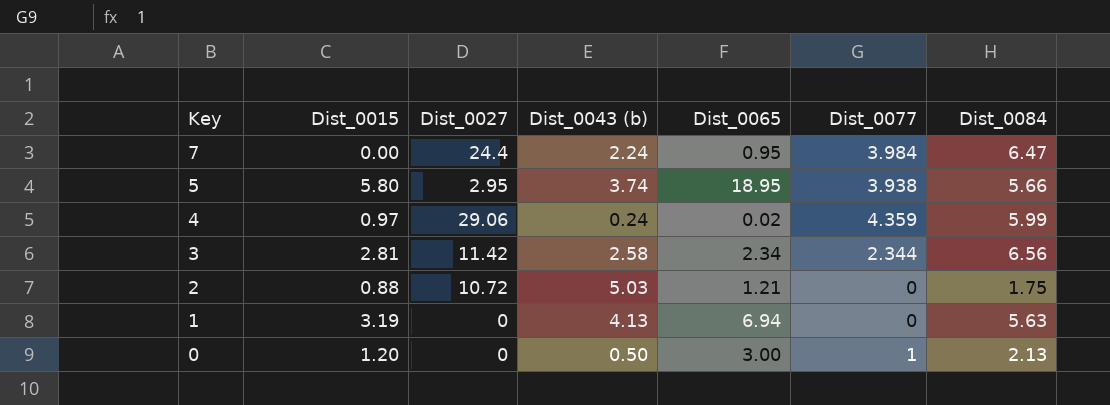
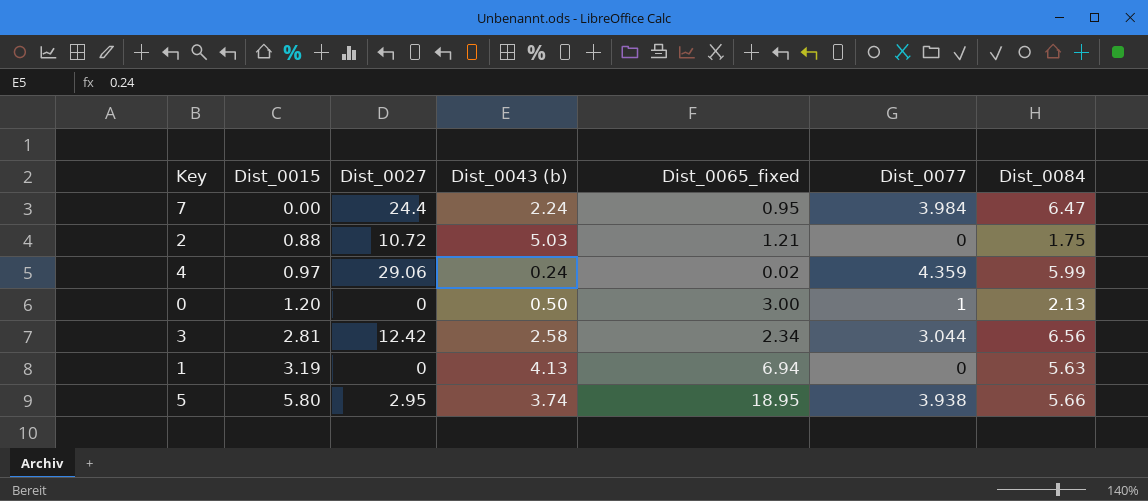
row order: Key descending -> Dist_0015 ascending
column name: Dist_0065 -> Dist_0065_fixed
3 | Dist_0027: 11.42 -> 12.42
3 | Dist_0077: 2.344 -> 3.044

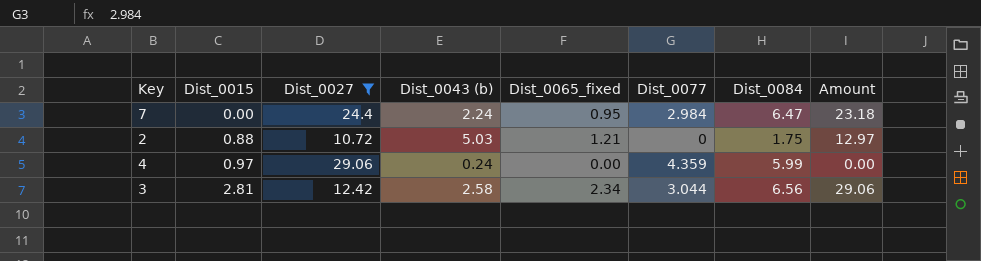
filter: none -> Dist_0027 >= 10.72
column Amount | formula: none -> [Dist_0027] * [Dist_0065_fixed]
7 | Dist_0077: 3.984 -> 2.984
4 | Dist_0065_fixed: 0.02 -> 0.00

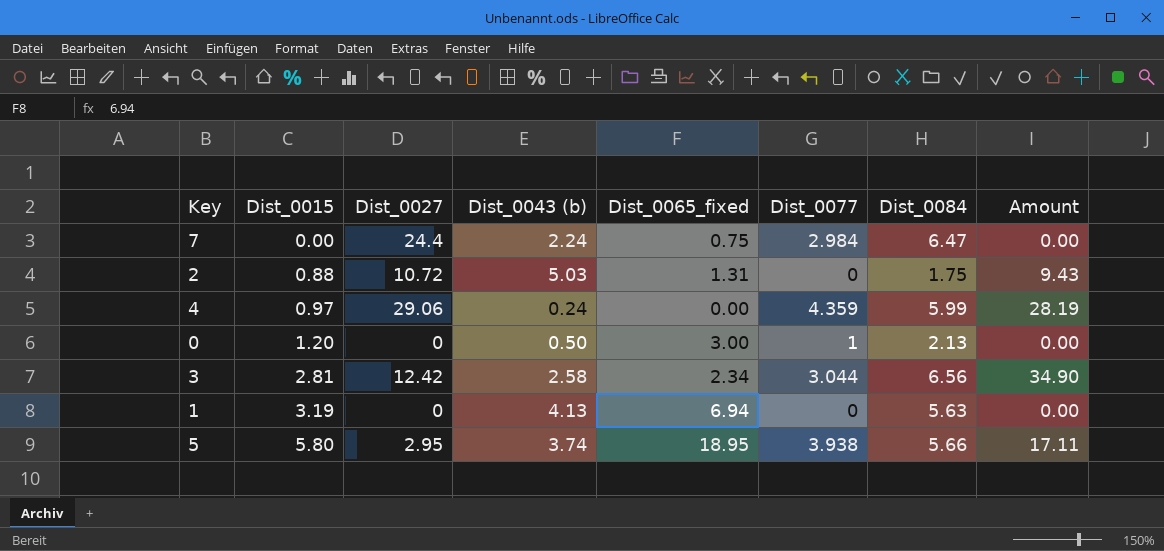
filter: Dist_0027 >= 10.72 -> none
column Amount | formula: [Dist_0027] * [Dist_0065_fixed] -> [Dist_0015] * [Dist_0027]
7 | Dist_0065_fixed: 0.95 -> 0.75
2 | Dist_0065_fixed: 1.21 -> 1.31

